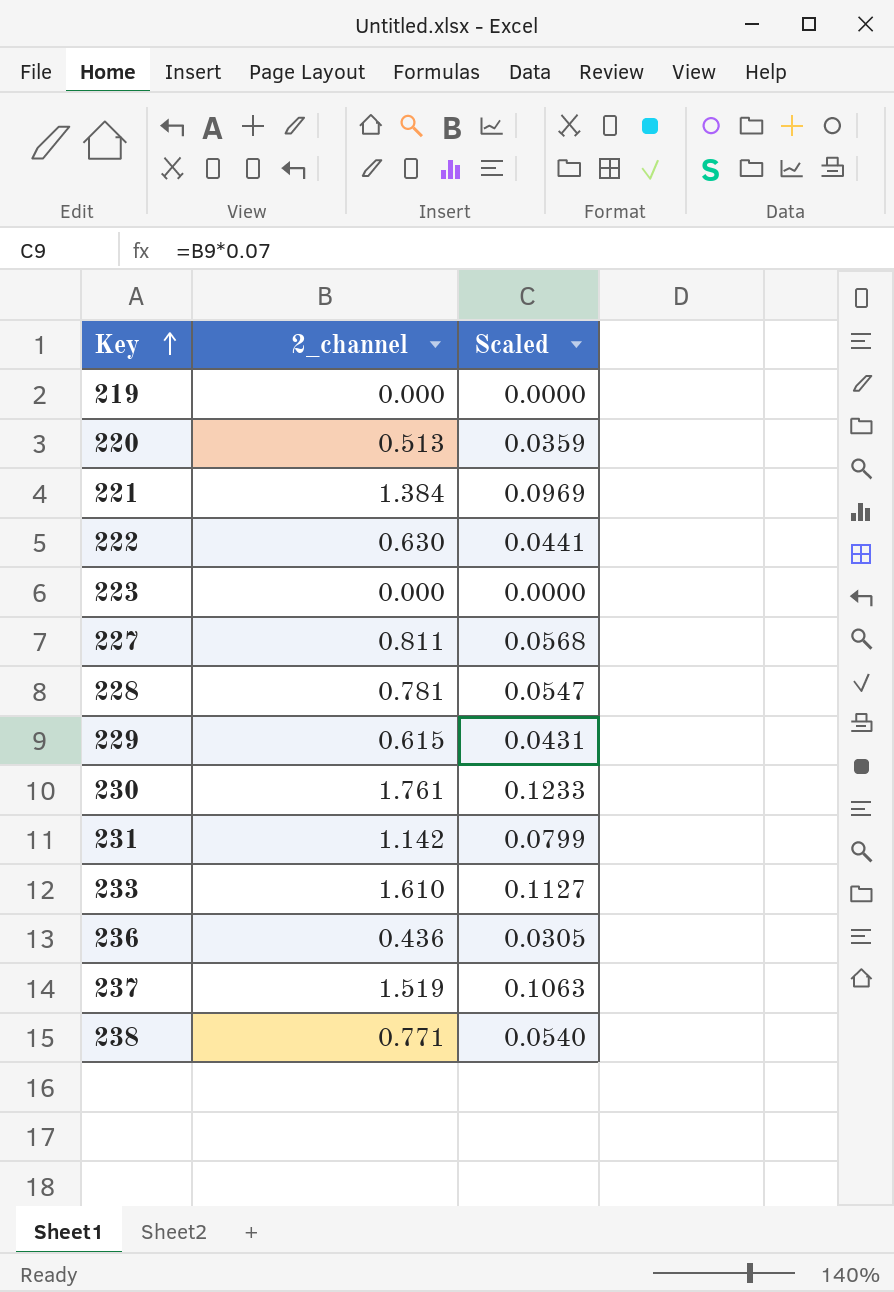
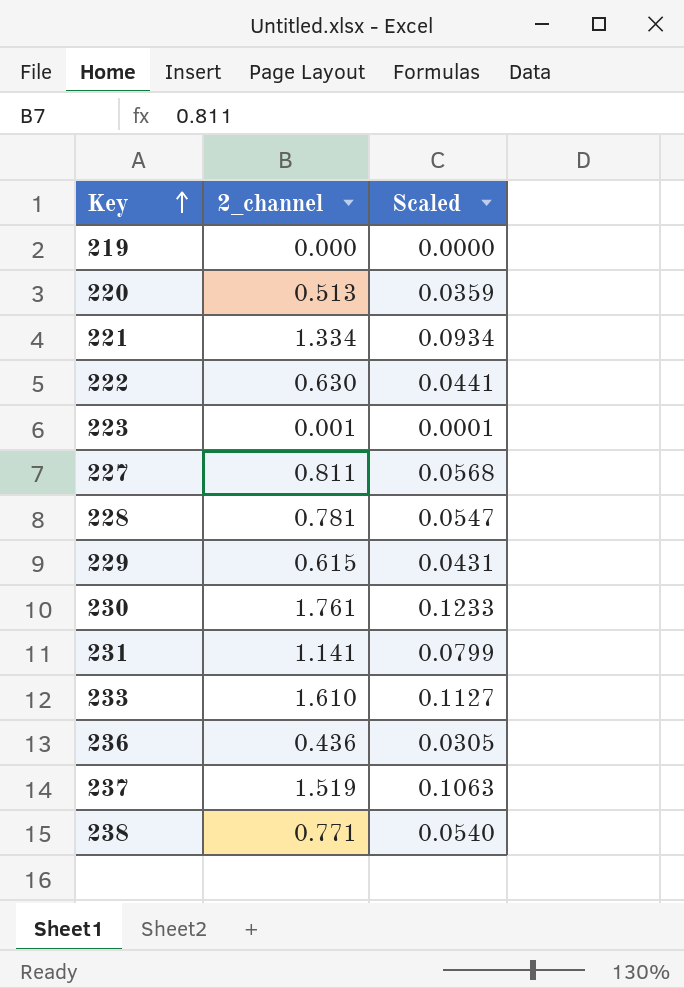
221 | 2_channel: 1.384 -> 1.334
221 | Scaled: 0.0969 -> 0.0934
223 | 2_channel: 0.000 -> 0.001
223 | Scaled: 0.0000 -> 0.0001
231 | 2_channel: 1.142 -> 1.141

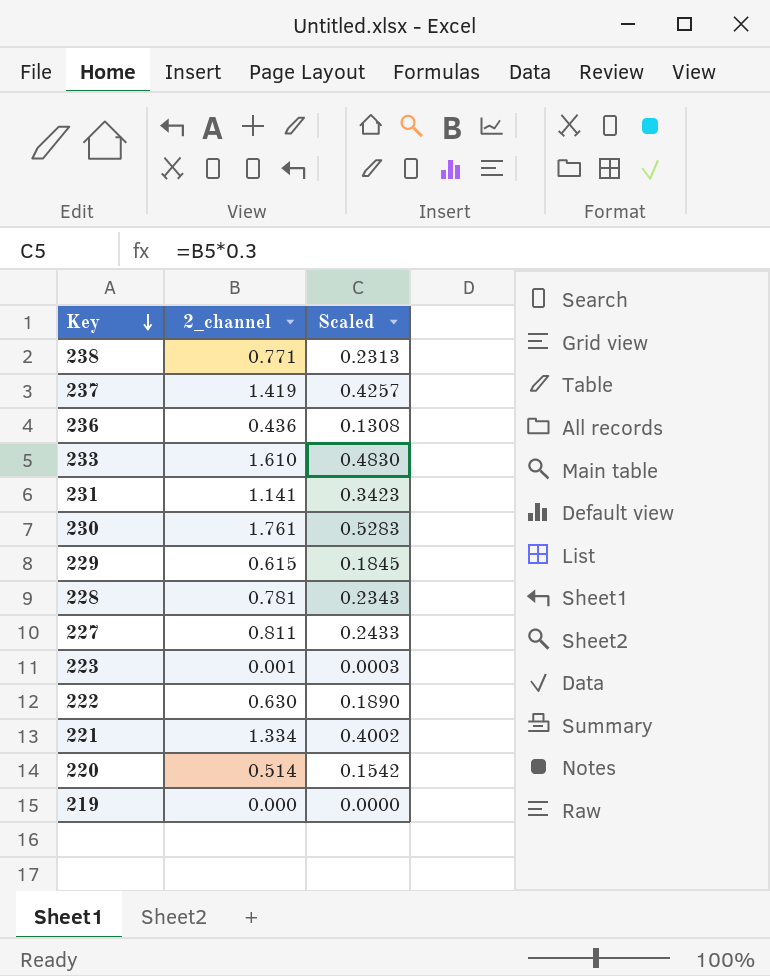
row order: Key ascending -> Key descending
column Scaled | formula: [2_channel] * 0.07 -> [2_channel] * 0.3
237 | 2_channel: 1.519 -> 1.419
220 | 2_channel: 0.513 -> 0.514

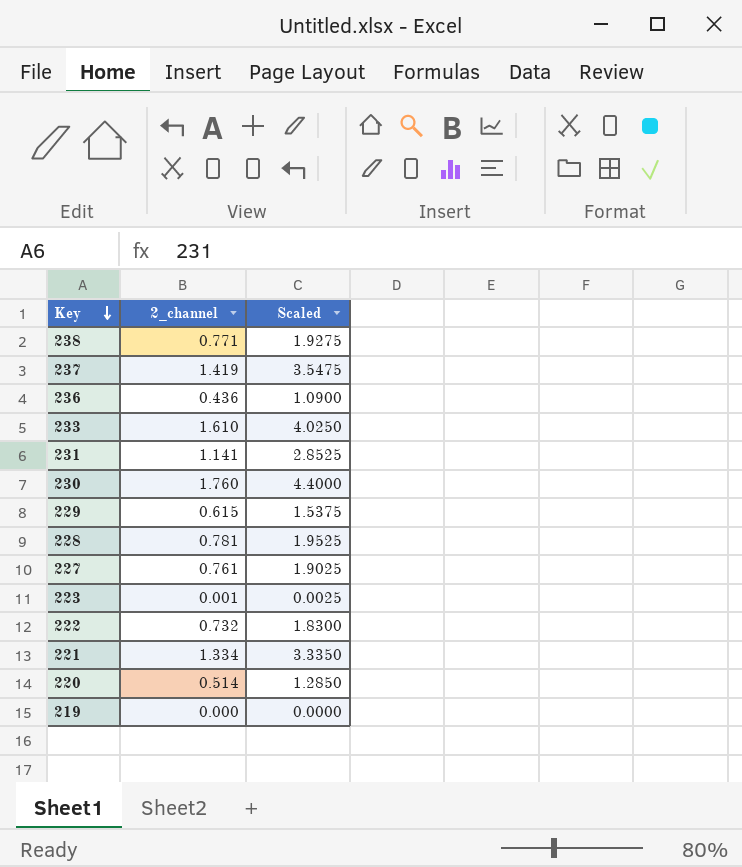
column Scaled | formula: [2_channel] * 0.3 -> [2_channel] * 2.5
230 | 2_channel: 1.761 -> 1.760
227 | 2_channel: 0.811 -> 0.761
222 | 2_channel: 0.630 -> 0.732

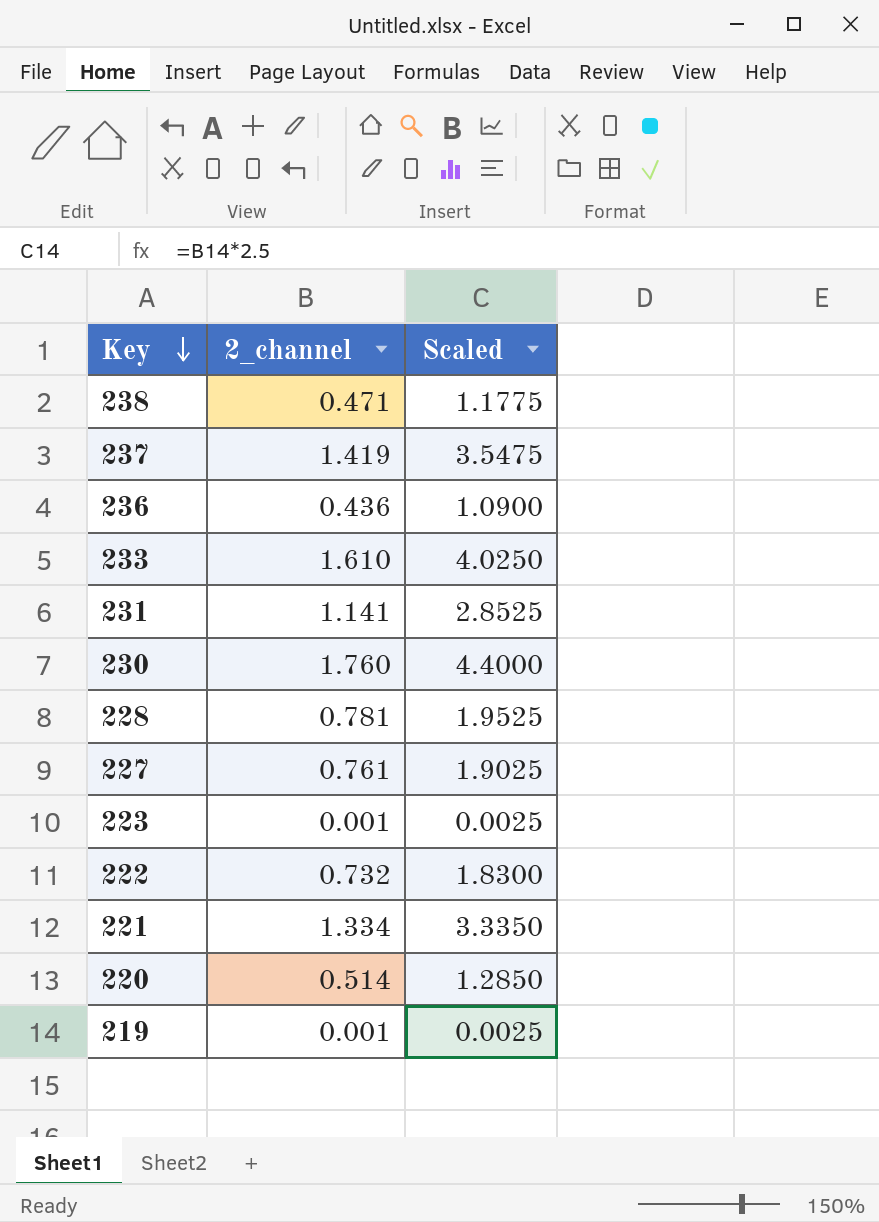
row 229: 0.615 | 1.5375 -> none
238 | 2_channel: 0.771 -> 0.471
238 | Scaled: 1.9275 -> 1.1775
219 | 2_channel: 0.000 -> 0.001
219 | Scaled: 0.0000 -> 0.0025

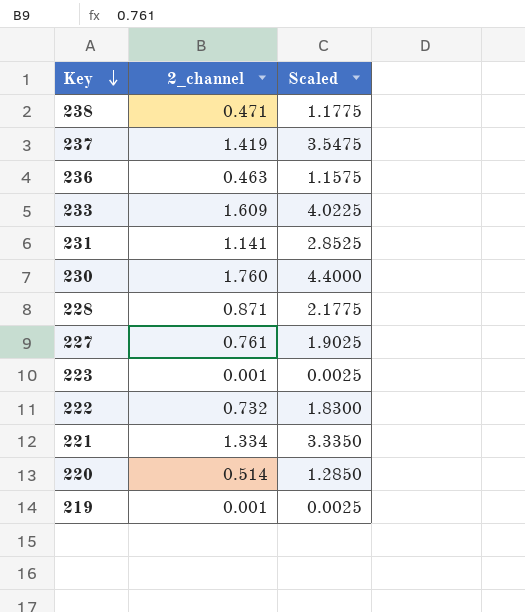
236 | 2_channel: 0.436 -> 0.463
236 | Scaled: 1.0900 -> 1.1575
233 | 2_channel: 1.610 -> 1.609
233 | Scaled: 4.0250 -> 4.0225
228 | 2_channel: 0.781 -> 0.871
228 | Scaled: 1.9525 -> 2.1775

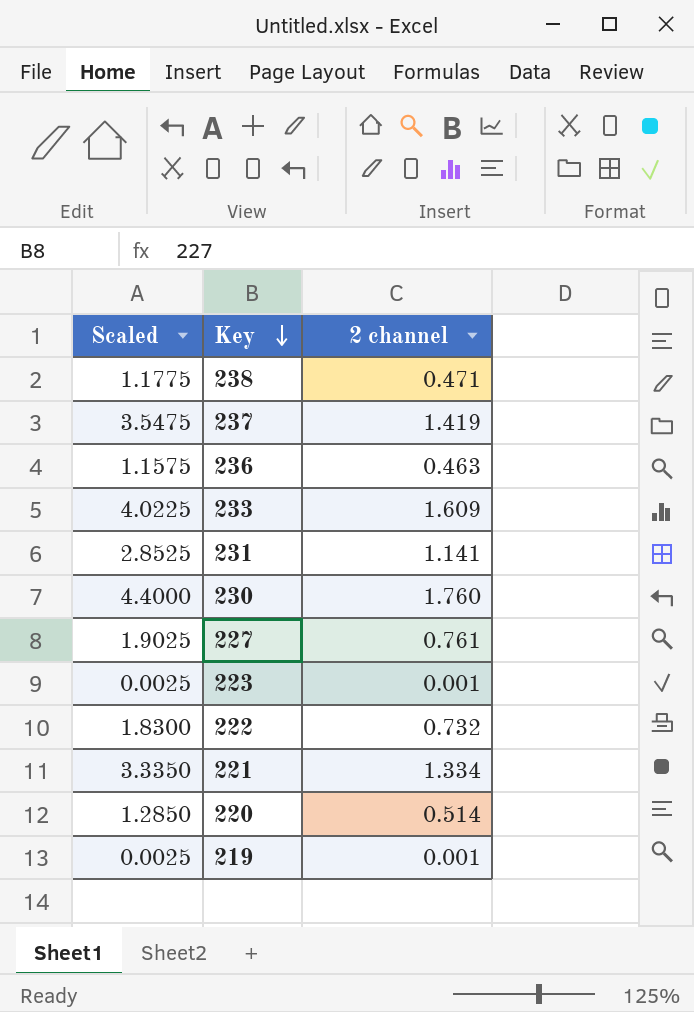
column Scaled | position: 3 -> 1
column name: 2_channel -> 2 channel
row 228: 0.871 | 2.1775 -> none

